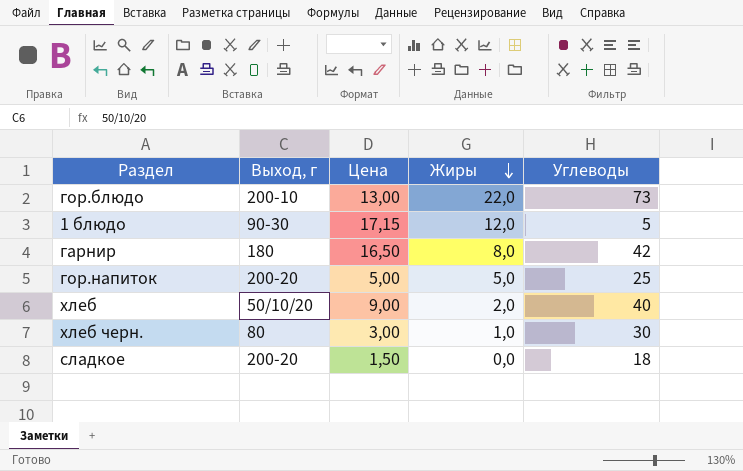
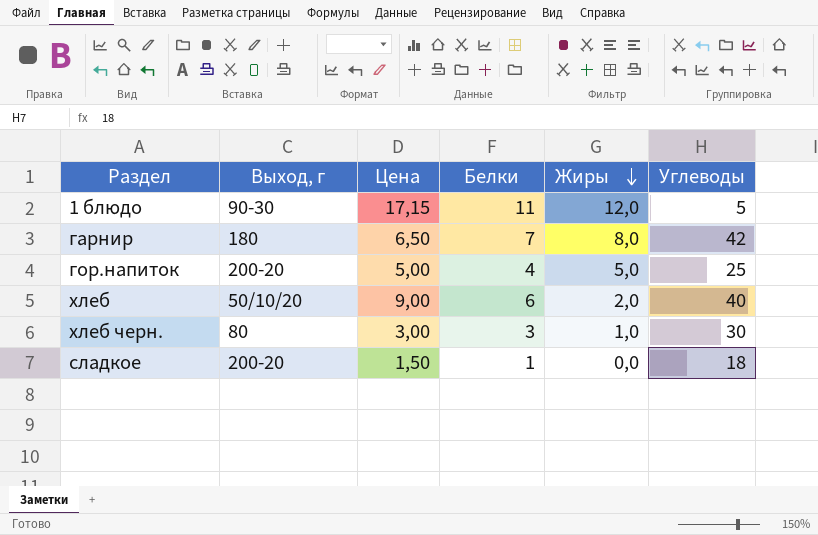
column Белки | position: none -> 4
row гор.блюдо: 200-10 | 13,00 | 22,0 | 73 -> none
гарнир | Цена: 16,50 -> 6,50

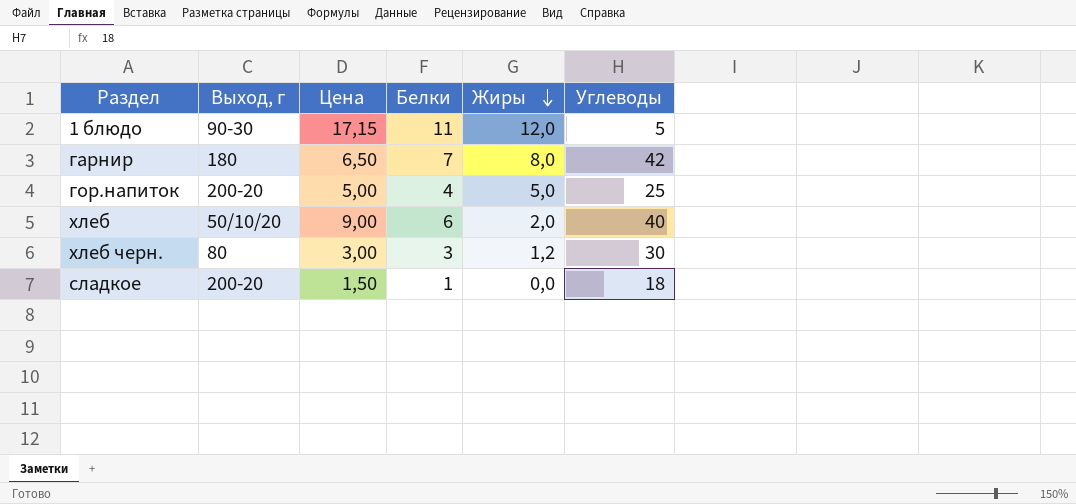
хлеб черн. | Жиры: 1,0 -> 1,2

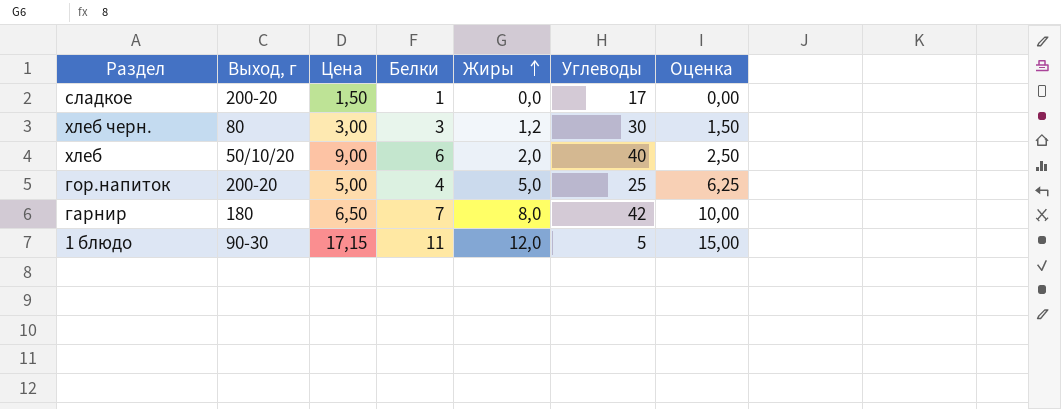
row order: Жиры descending -> Жиры ascending
column Оценка | formula: none -> [Жиры] * 1,25
сладкое | Углеводы: 18 -> 17

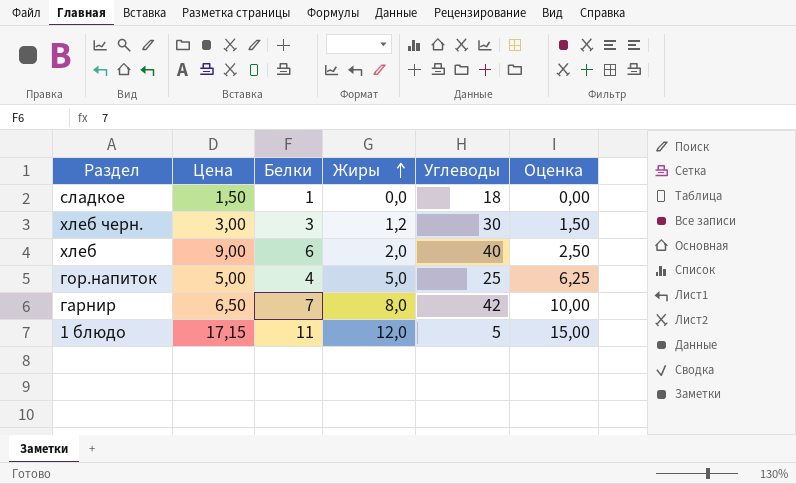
column Выход, г | position: 2 -> none
сладкое | Углеводы: 17 -> 18

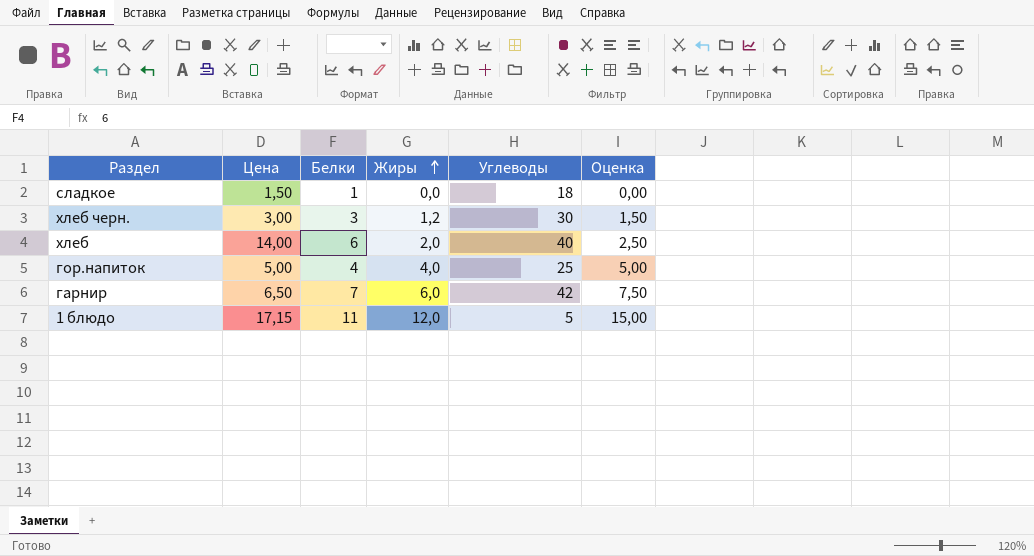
хлеб | Цена: 9,00 -> 14,00
гор.напиток | Жиры: 5,0 -> 4,0
гор.напиток | Оценка: 6,25 -> 5,00
гарнир | Жиры: 8,0 -> 6,0
гарнир | Оценка: 10,00 -> 7,50

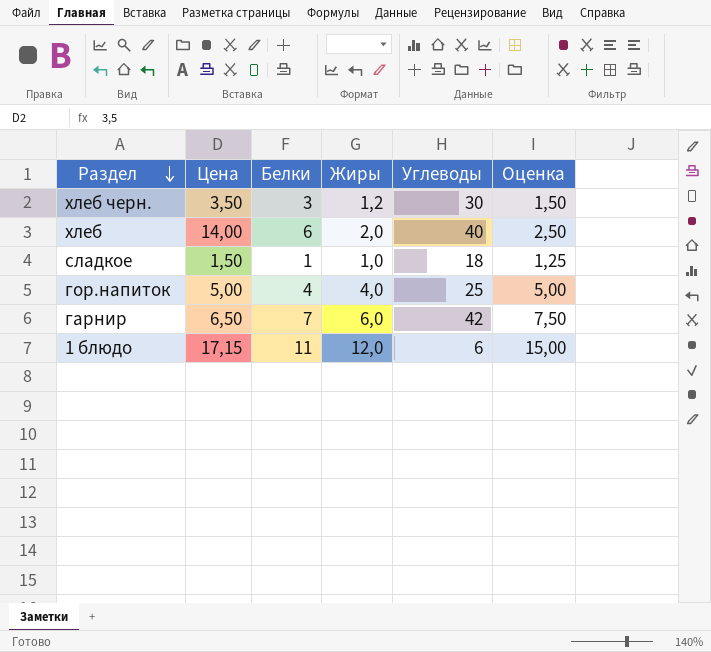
row order: Жиры ascending -> Раздел descending
хлеб черн. | Цена: 3,00 -> 3,50
сладкое | Жиры: 0,0 -> 1,0
сладкое | Оценка: 0,00 -> 1,25
1 блюдо | Углеводы: 5 -> 6

